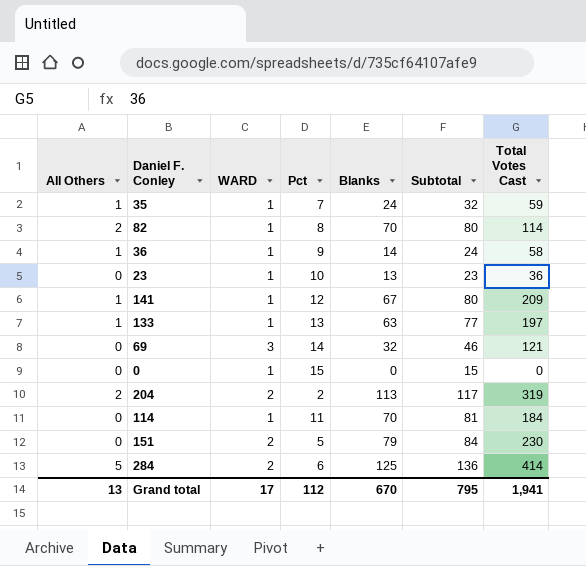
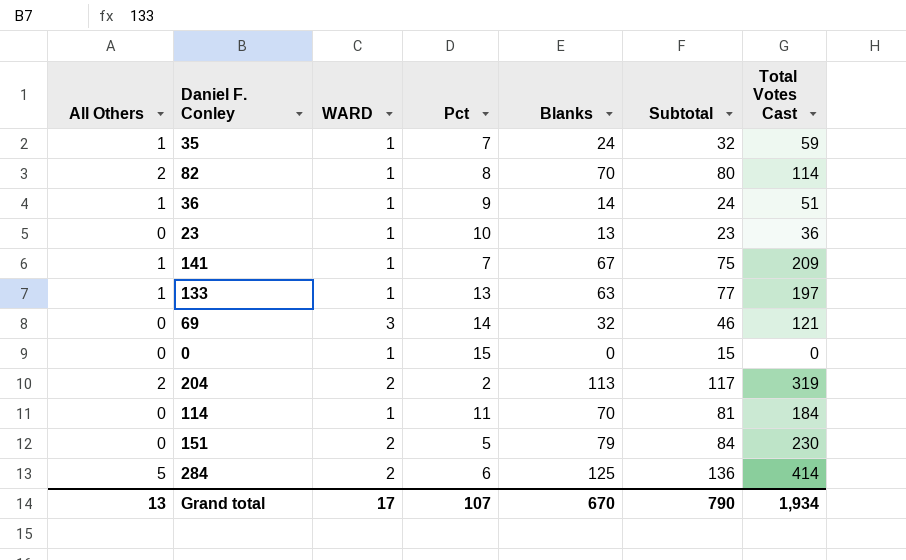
36 | Total Votes Cast: 58 -> 51
141 | Pct: 12 -> 7
141 | Subtotal: 80 -> 75
Grand total | Pct: 112 -> 107
Grand total | Subtotal: 795 -> 790
Grand total | Total Votes Cast: 1,941 -> 1,934

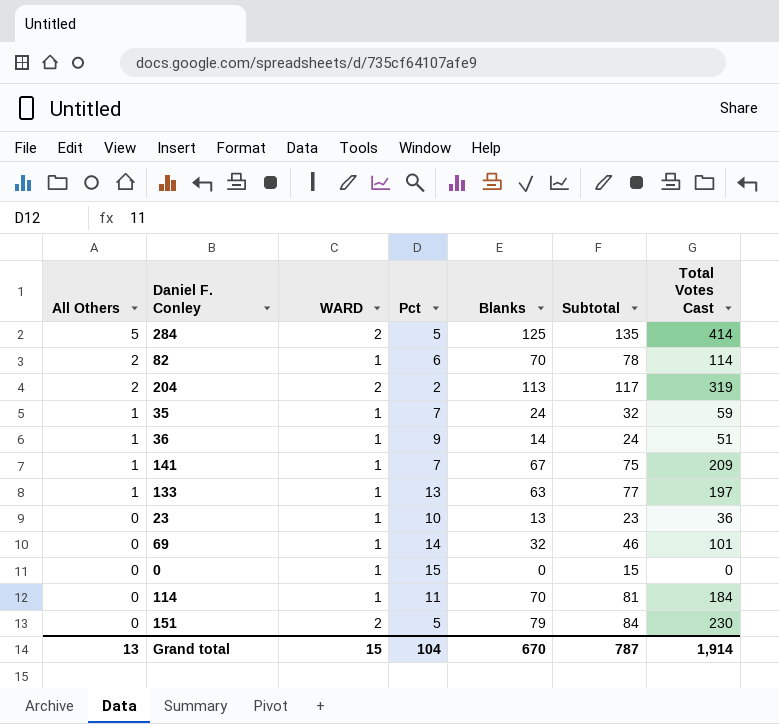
row order: none -> All Others descending
284 | Pct: 6 -> 5
284 | Subtotal: 136 -> 135
82 | Pct: 8 -> 6
82 | Subtotal: 80 -> 78
69 | WARD: 3 -> 1
69 | Total Votes Cast: 121 -> 101
Grand total | WARD: 17 -> 15
Grand total | Pct: 107 -> 104
Grand total | Subtotal: 790 -> 787
Grand total | Total Votes Cast: 1,934 -> 1,914

